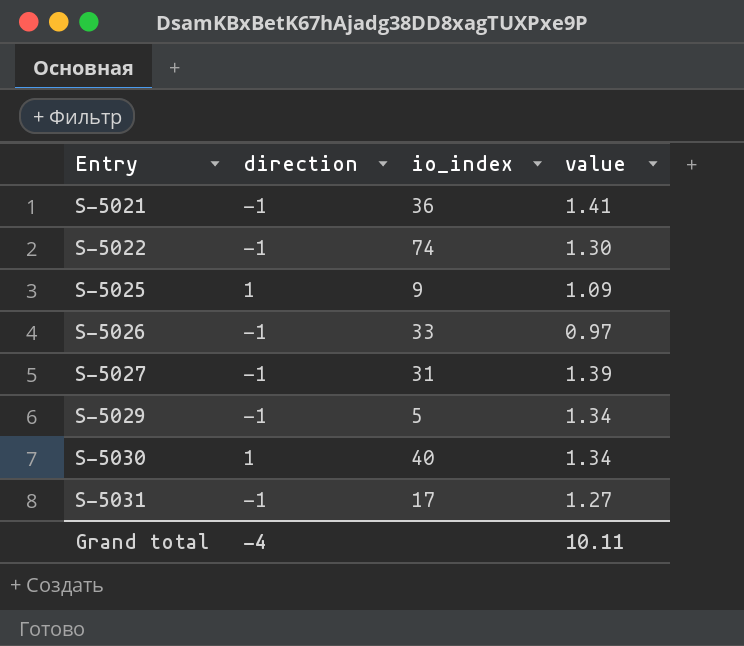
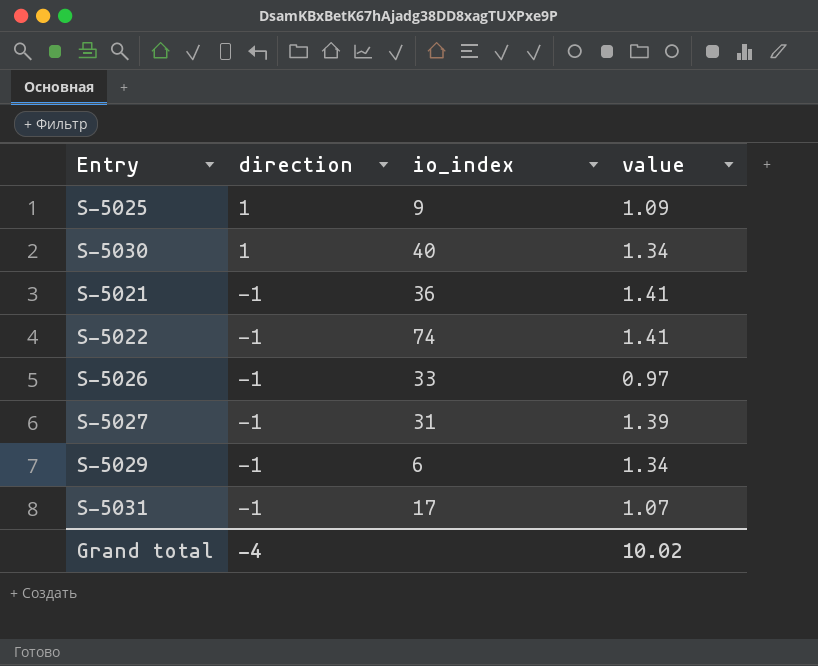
row order: Entry ascending -> direction descending
S-5022 | value: 1.30 -> 1.41
S-5029 | io_index: 5 -> 6
S-5031 | value: 1.27 -> 1.07
Grand total | value: 10.11 -> 10.02

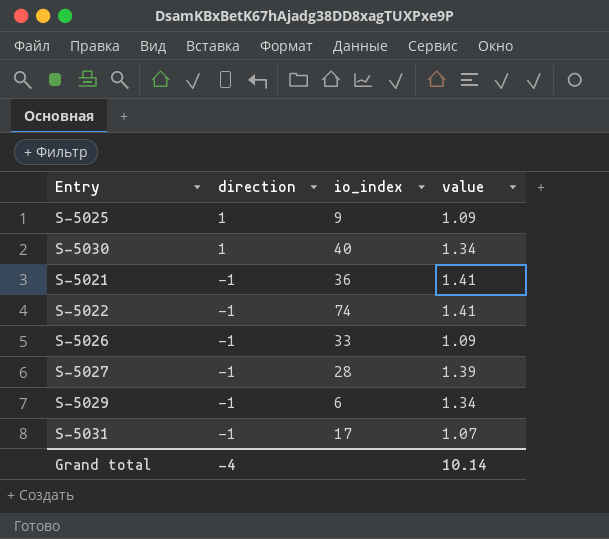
S-5026 | value: 0.97 -> 1.09
S-5027 | io_index: 31 -> 28
Grand total | value: 10.02 -> 10.14

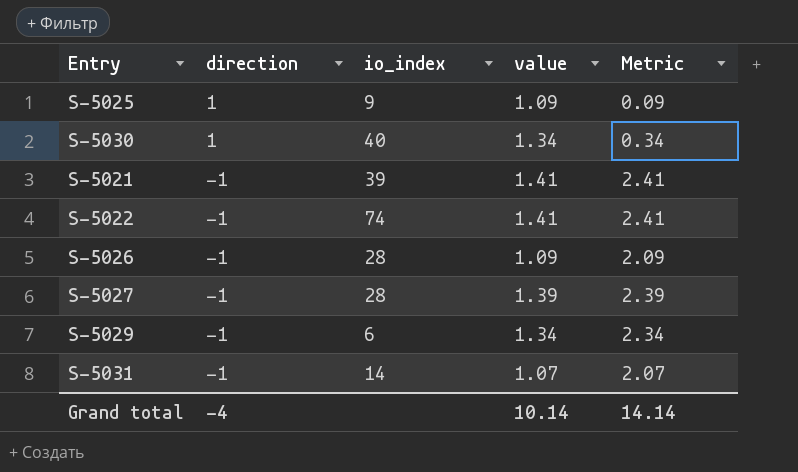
column Metric | formula: none -> [value] - [direction]
S-5021 | io_index: 36 -> 39
S-5026 | io_index: 33 -> 28
S-5031 | io_index: 17 -> 14

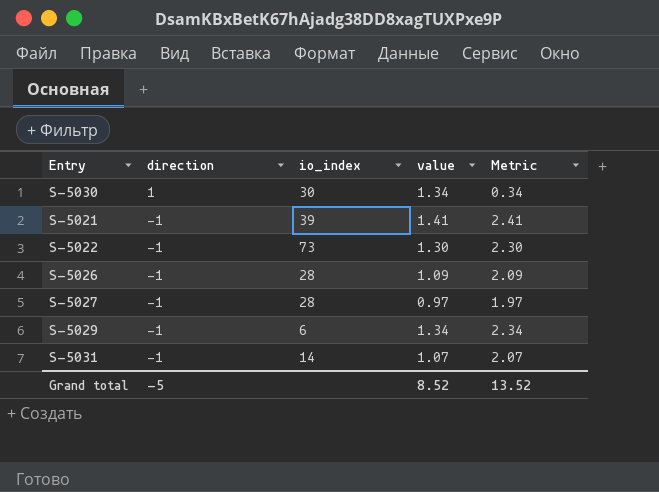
row S-5025: 1 | 9 | 1.09 | 0.09 -> none
S-5030 | io_index: 40 -> 30
S-5022 | io_index: 74 -> 73
S-5022 | value: 1.41 -> 1.30
S-5022 | Metric: 2.41 -> 2.30
S-5027 | value: 1.39 -> 0.97
S-5027 | Metric: 2.39 -> 1.97
Grand total | direction: -4 -> -5
Grand total | value: 10.14 -> 8.52
Grand total | Metric: 14.14 -> 13.52

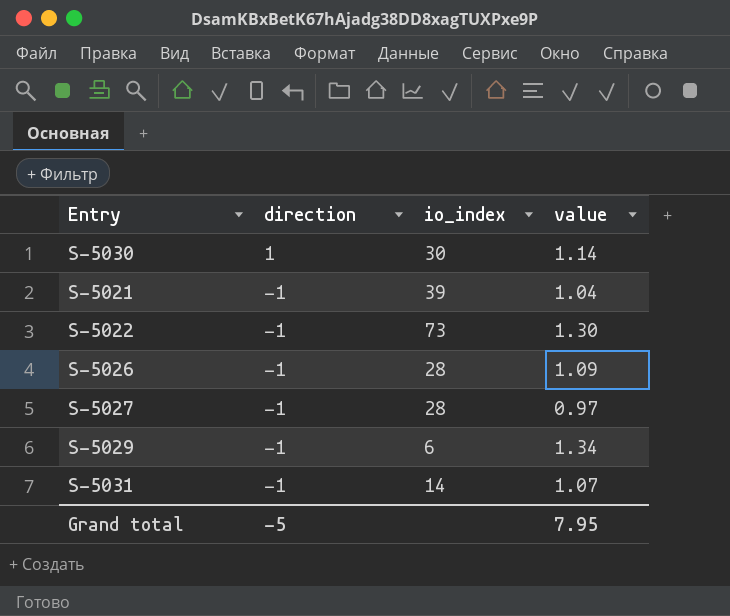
column Metric | formula: [value] - [direction] -> none
S-5030 | value: 1.34 -> 1.14
S-5021 | value: 1.41 -> 1.04
Grand total | value: 8.52 -> 7.95

